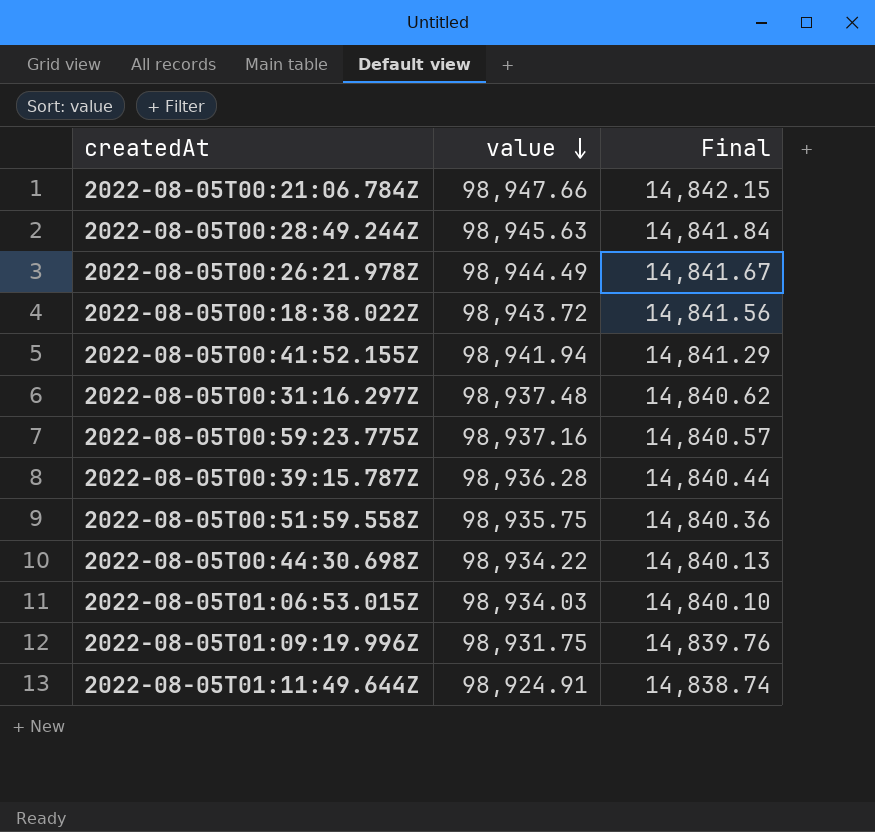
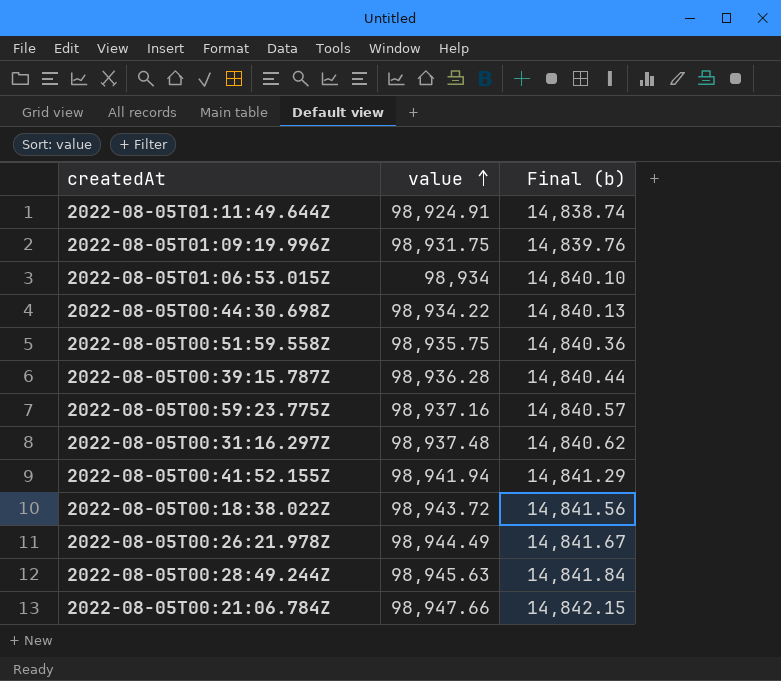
row order: value descending -> value ascending
column name: Final -> Final (b)
2022-08-05T01:06:53.015Z | value: 98,934.03 -> 98,934

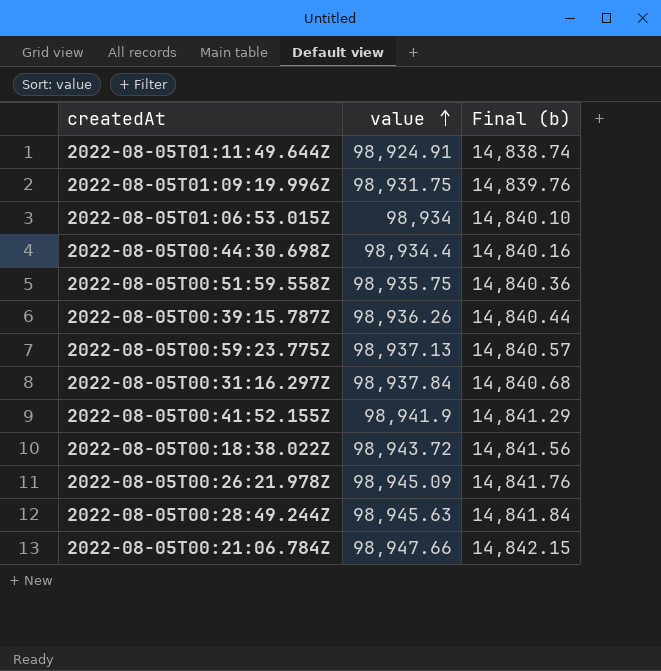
2022-08-05T00:44:30.698Z | value: 98,934.22 -> 98,934.4
2022-08-05T00:44:30.698Z | Final (b): 14,840.13 -> 14,840.16
2022-08-05T00:39:15.787Z | value: 98,936.28 -> 98,936.26
2022-08-05T00:59:23.775Z | value: 98,937.16 -> 98,937.13
2022-08-05T00:31:16.297Z | value: 98,937.48 -> 98,937.84
2022-08-05T00:31:16.297Z | Final (b): 14,840.62 -> 14,840.68
2022-08-05T00:41:52.155Z | value: 98,941.94 -> 98,941.9
2022-08-05T00:26:21.978Z | value: 98,944.49 -> 98,945.09
2022-08-05T00:26:21.978Z | Final (b): 14,841.67 -> 14,841.76

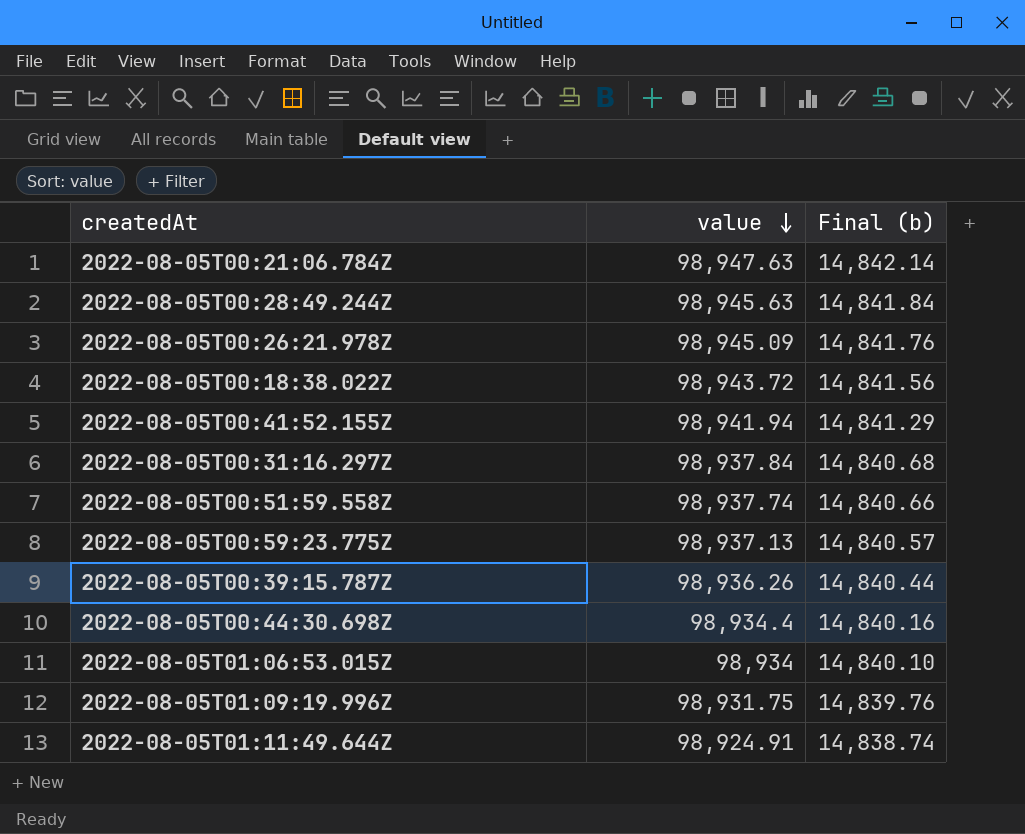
row order: value ascending -> value descending
2022-08-05T00:21:06.784Z | value: 98,947.66 -> 98,947.63
2022-08-05T00:21:06.784Z | Final (b): 14,842.15 -> 14,842.14
2022-08-05T00:41:52.155Z | value: 98,941.9 -> 98,941.94
2022-08-05T00:51:59.558Z | value: 98,935.75 -> 98,937.74
2022-08-05T00:51:59.558Z | Final (b): 14,840.36 -> 14,840.66

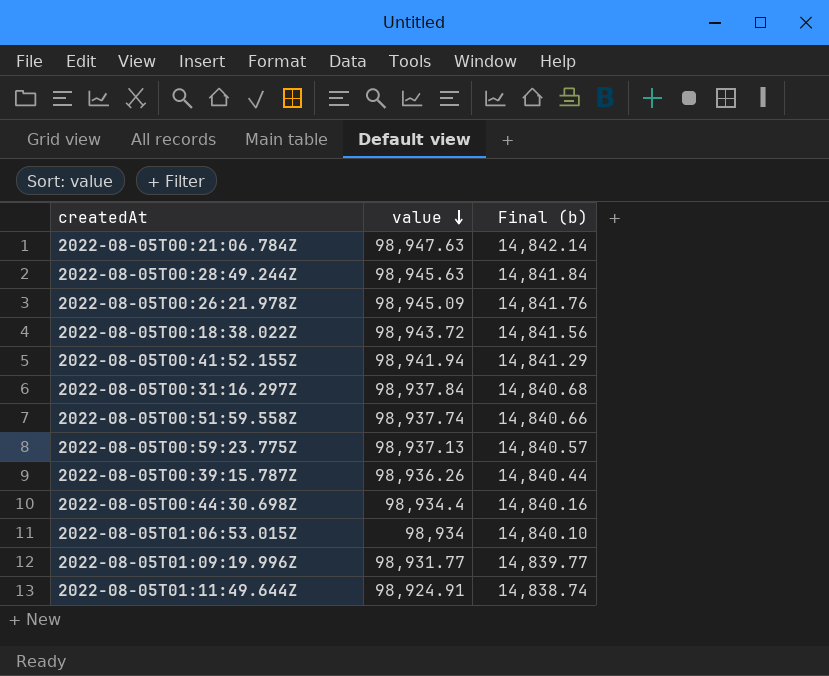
2022-08-05T01:09:19.996Z | value: 98,931.75 -> 98,931.77
2022-08-05T01:09:19.996Z | Final (b): 14,839.76 -> 14,839.77

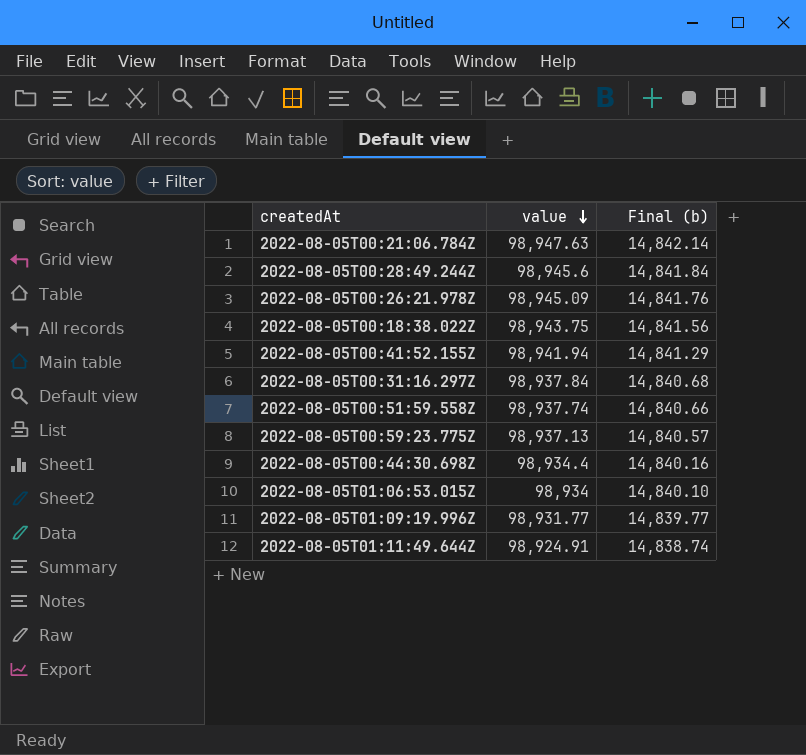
row 2022-08-05T00:39:15.787Z: 98,936.26 | 14,840.44 -> none
2022-08-05T00:28:49.244Z | value: 98,945.63 -> 98,945.6
2022-08-05T00:18:38.022Z | value: 98,943.72 -> 98,943.75

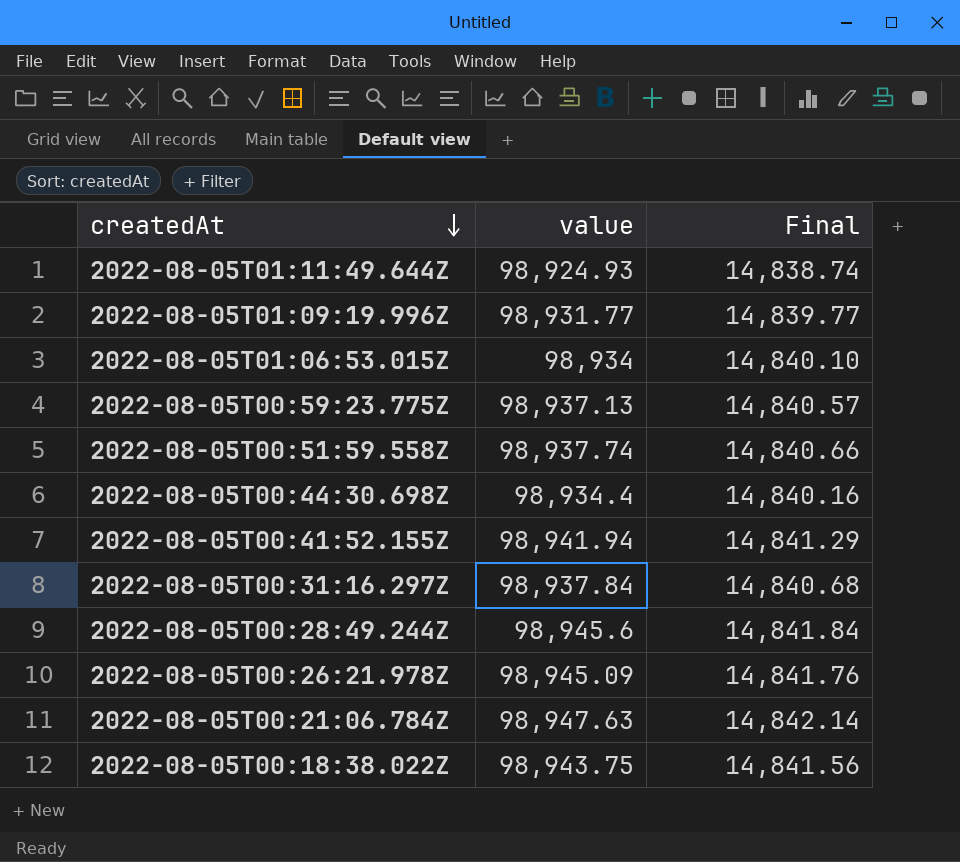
row order: value descending -> createdAt descending
column name: Final (b) -> Final
2022-08-05T01:11:49.644Z | value: 98,924.91 -> 98,924.93

